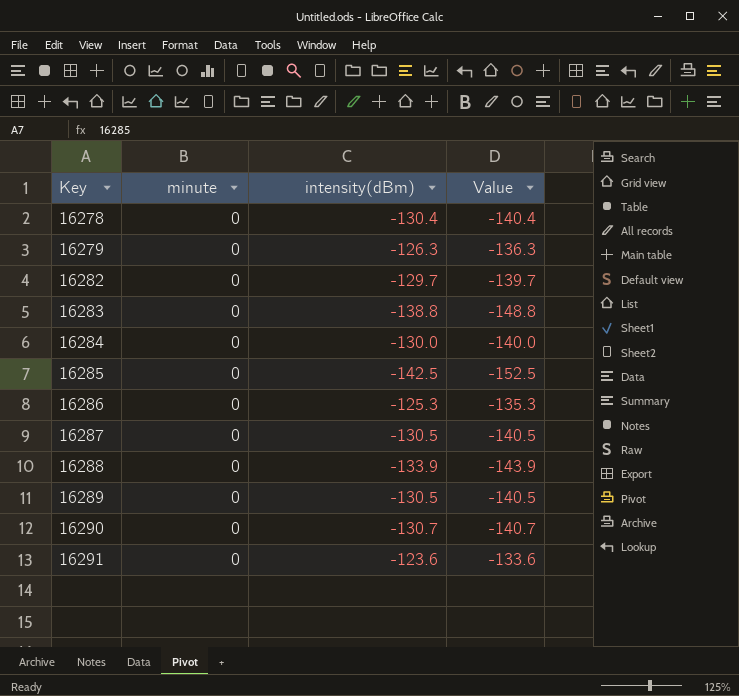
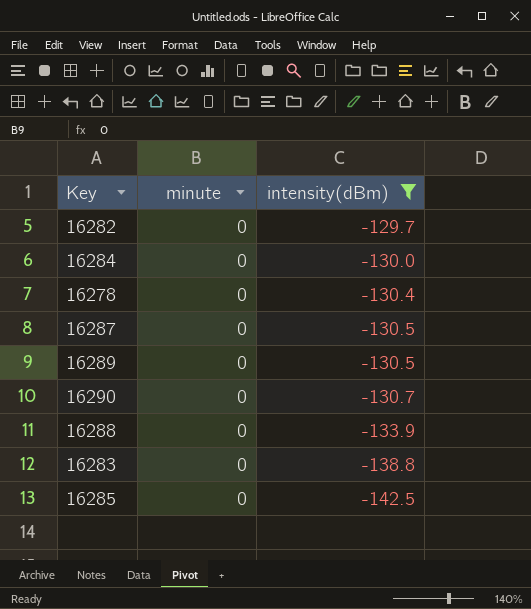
filter: none -> intensity(dBm) <= -129.7
row order: Key ascending -> intensity(dBm) descending
column Value | formula: [intensity(dBm)] - 10 -> none

